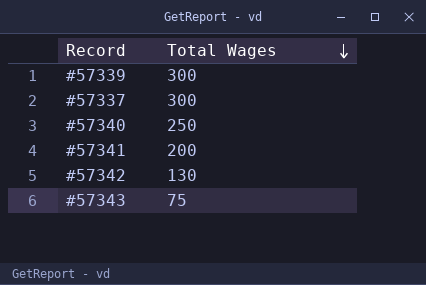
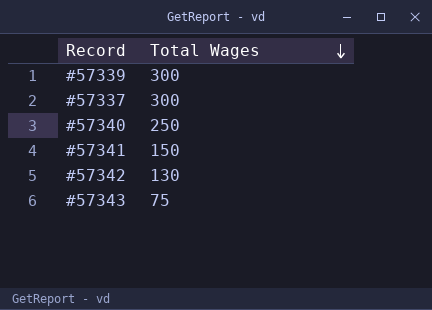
#57341 | Total Wages: 200 -> 150

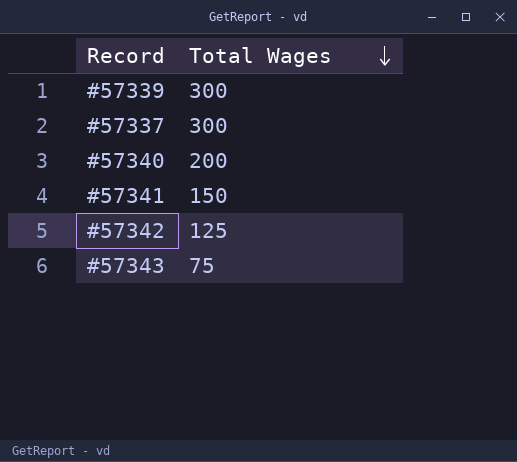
#57340 | Total Wages: 250 -> 200
#57342 | Total Wages: 130 -> 125

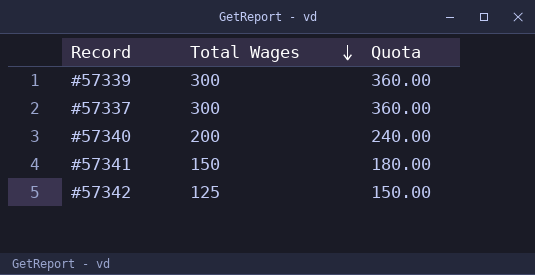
column Quota | formula: none -> [Total Wages] * 1.2
row #57343: 75 -> none

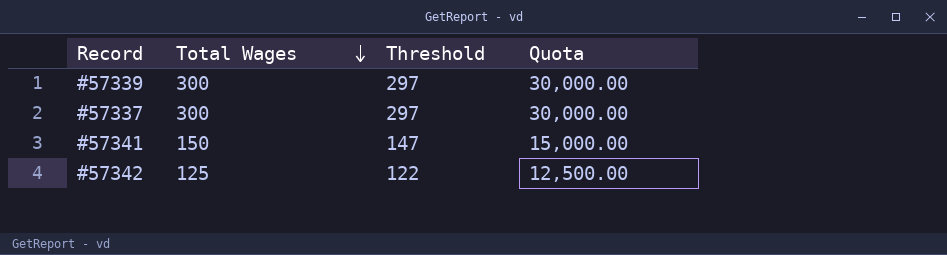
column Threshold | formula: none -> [Total Wages] - 3
column Quota | formula: [Total Wages] * 1.2 -> [Total Wages] * 100
row #57340: 200 | 240.00 -> none

